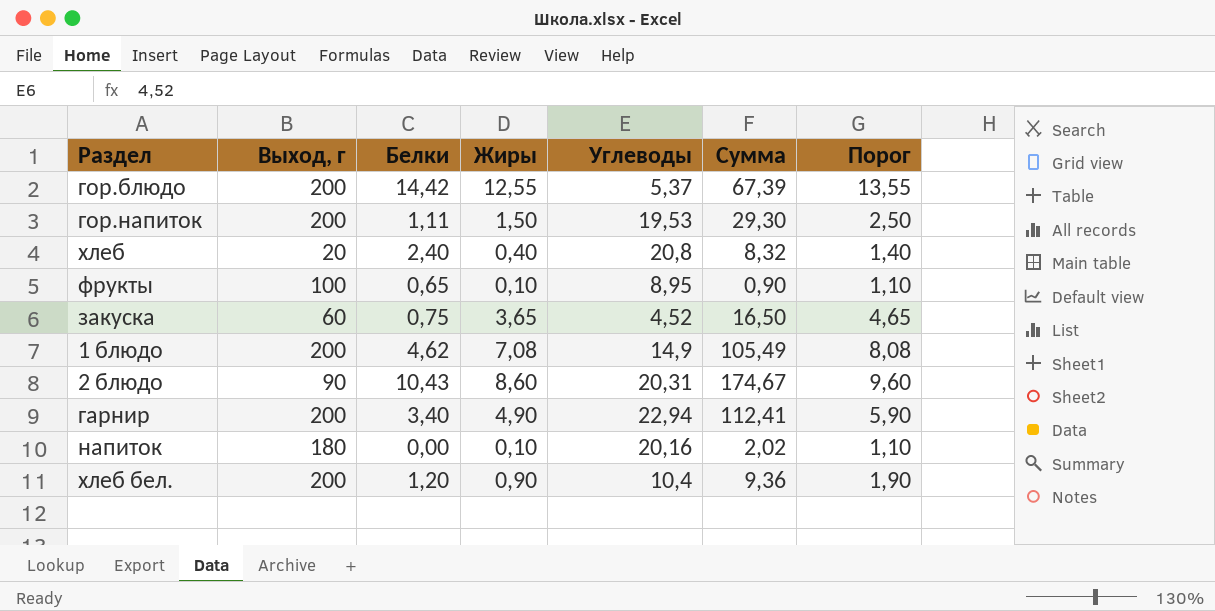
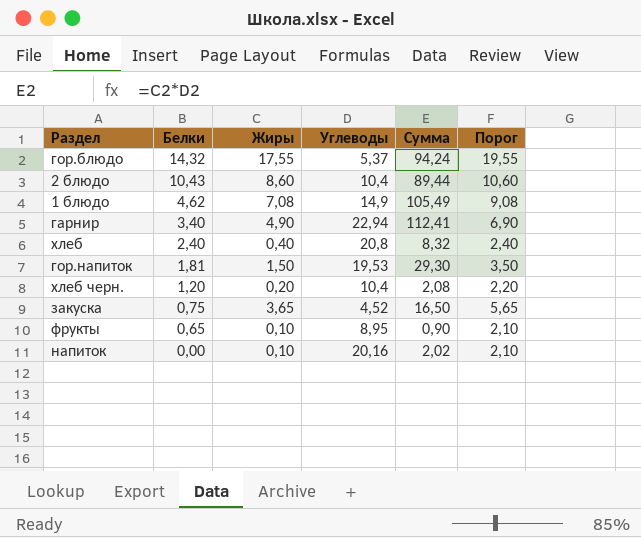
row order: none -> Белки descending
column Выход, г | position: 2 -> none
column Порог | formula: [Жиры] + 1 -> [Жиры] + 2
row хлеб бел.: 200 | 1,20 | 0,90 | 10,4 | 9,36 | 1,90 -> none
гор.блюдо | Белки: 14,42 -> 14,32
гор.блюдо | Жиры: 12,55 -> 17,55
гор.блюдо | Сумма: 67,39 -> 94,24
2 блюдо | Углеводы: 20,31 -> 10,4
2 блюдо | Сумма: 174,67 -> 89,44
гор.напиток | Белки: 1,11 -> 1,81
row хлеб черн.: none -> 1,20 | 0,20 | 10,4 | 2,08 | 2,20

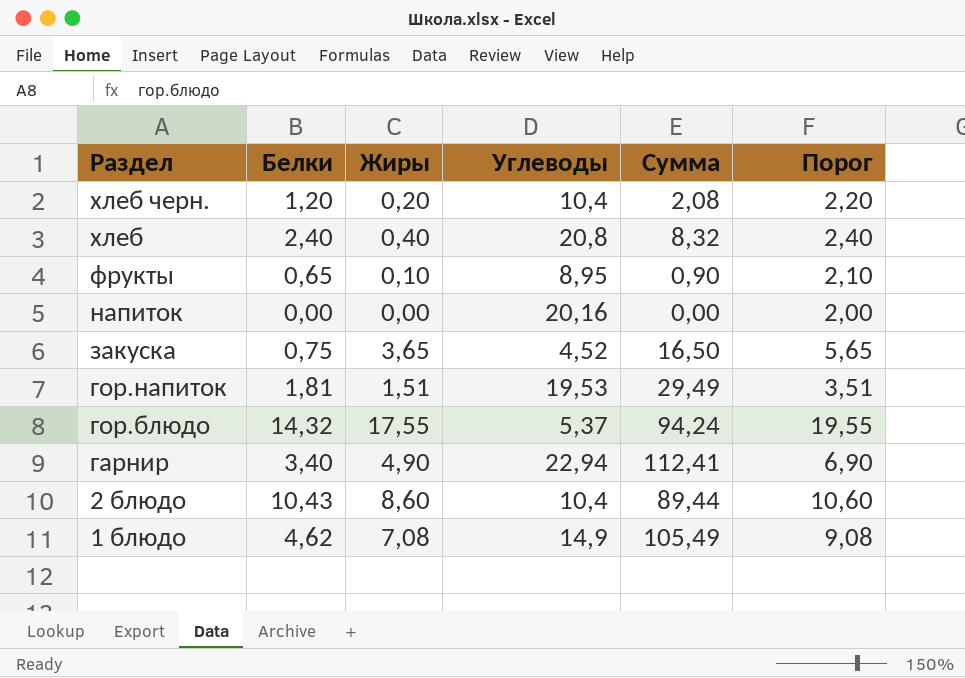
row order: Белки descending -> Раздел descending
напиток | Жиры: 0,10 -> 0,00
напиток | Сумма: 2,02 -> 0,00
напиток | Порог: 2,10 -> 2,00
гор.напиток | Жиры: 1,50 -> 1,51
гор.напиток | Сумма: 29,30 -> 29,49
гор.напиток | Порог: 3,50 -> 3,51

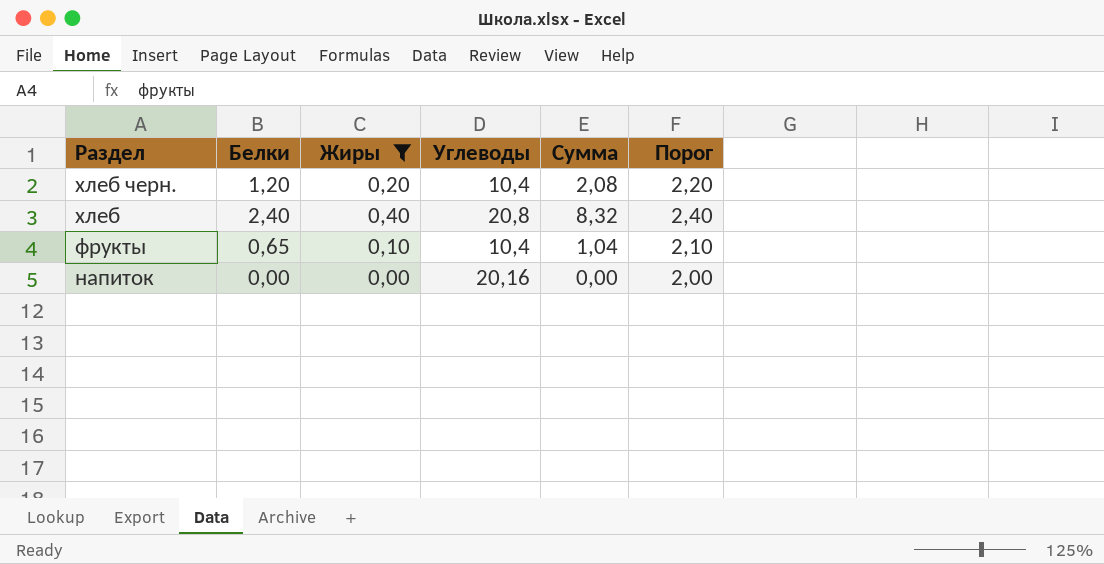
filter: none -> Жиры <= 0,40
фрукты | Углеводы: 8,95 -> 10,4
фрукты | Сумма: 0,90 -> 1,04

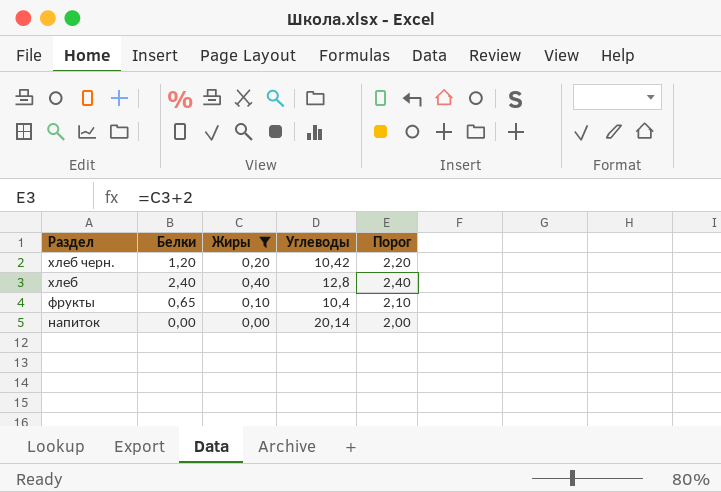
column Сумма | formula: [Жиры] * [Углеводы] -> none
хлеб черн. | Углеводы: 10,4 -> 10,42
хлеб | Углеводы: 20,8 -> 12,8
напиток | Углеводы: 20,16 -> 20,14

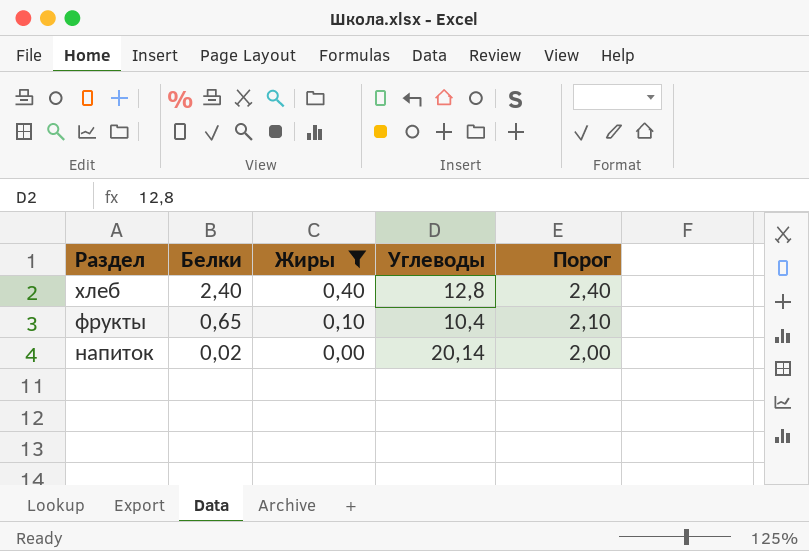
row хлеб черн.: 1,20 | 0,20 | 10,42 | 2,20 -> none
напиток | Белки: 0,00 -> 0,02

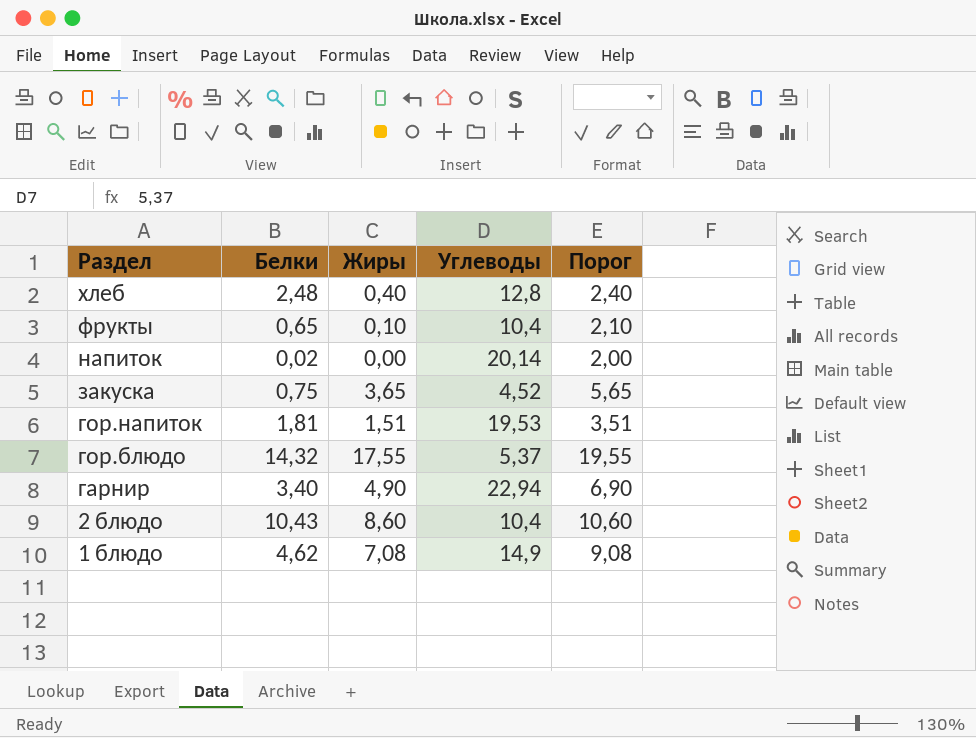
filter: Жиры <= 0,40 -> none
хлеб | Белки: 2,40 -> 2,48

